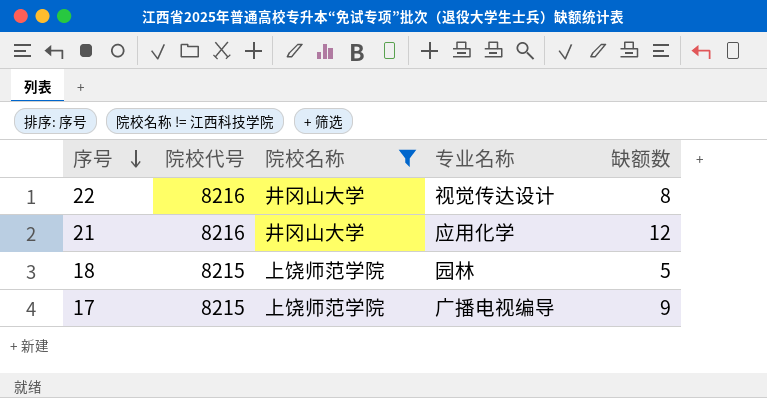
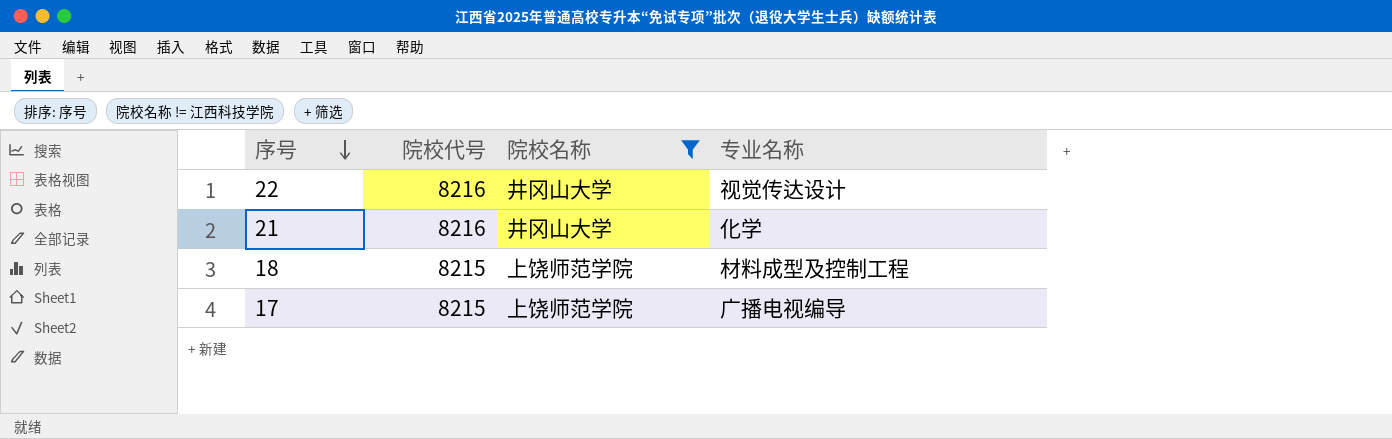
column 缺额数 | position: 5 -> none
21 | 专业名称: 应用化学 -> 化学
18 | 专业名称: 园林 -> 材料成型及控制工程

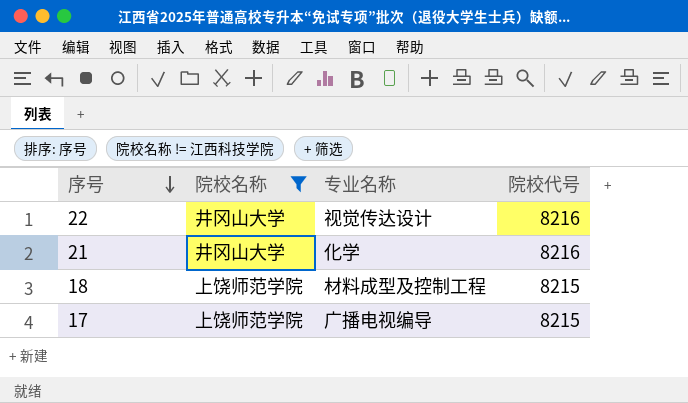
column 院校代号 | position: 2 -> 4

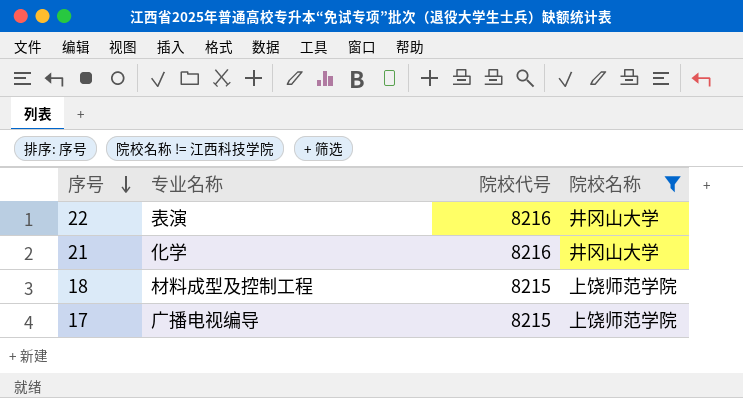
column 院校名称 | position: 2 -> 4
22 | 专业名称: 视觉传达设计 -> 表演

